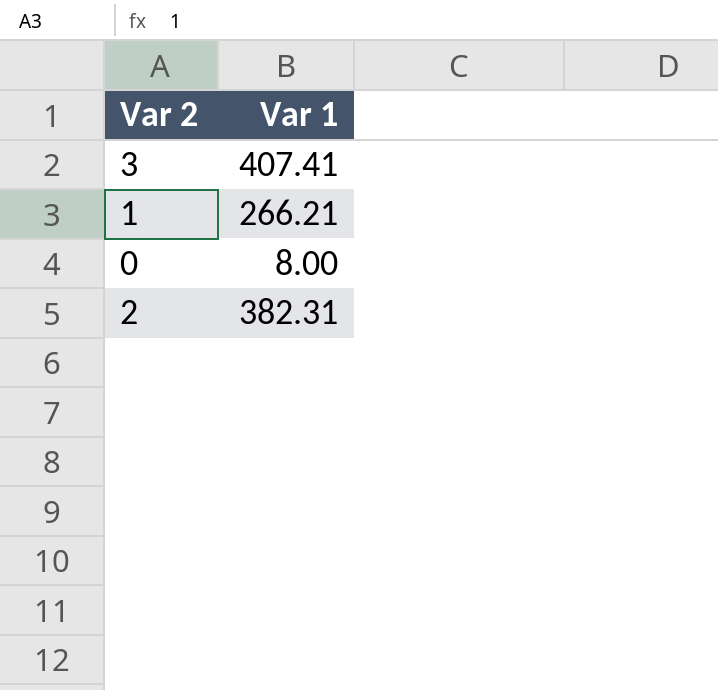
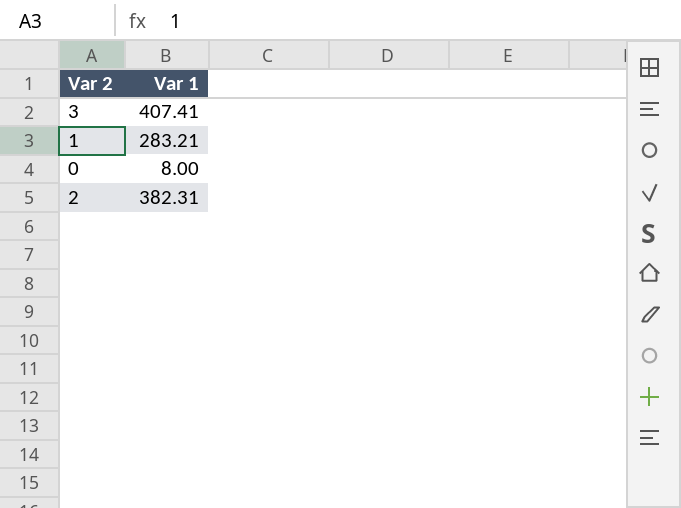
1 | Var 1: 266.21 -> 283.21

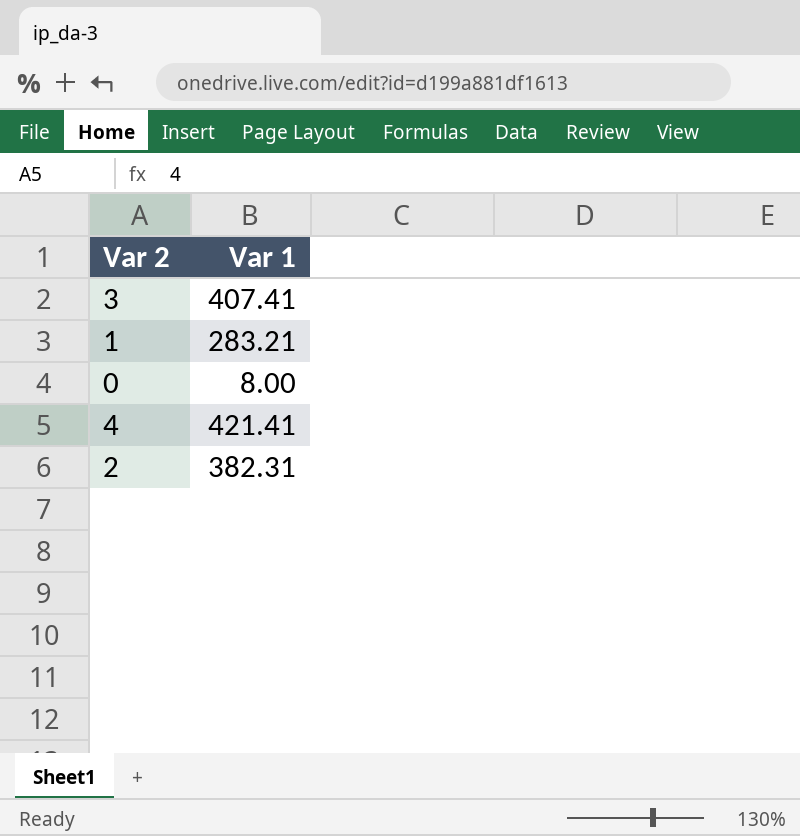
row 4: none -> 421.41

